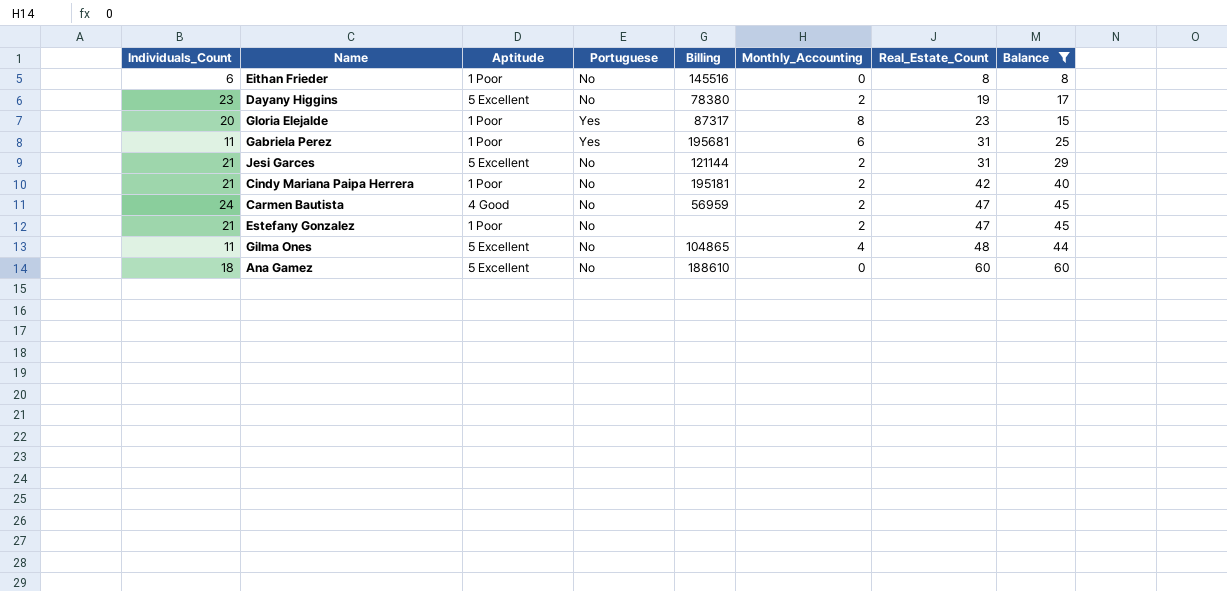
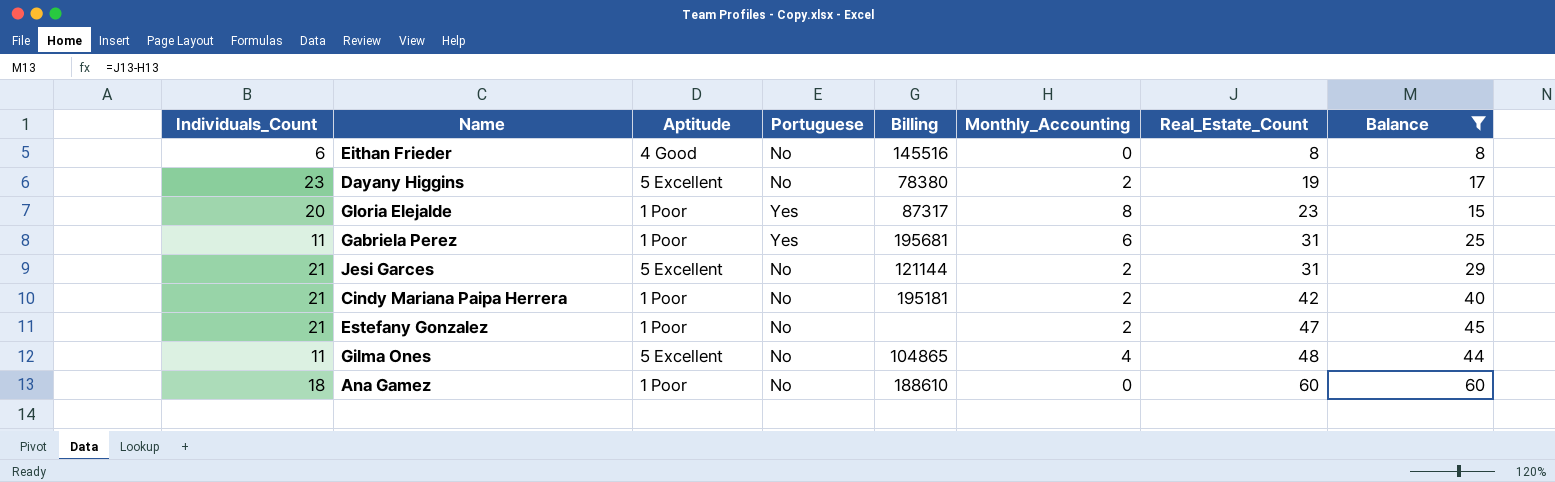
row Carmen Bautista: 24 | 4 Good | No | 56959 | 2 | 47 | 45 -> none
Eithan Frieder | Aptitude: 1 Poor -> 4 Good
Ana Gamez | Aptitude: 5 Excellent -> 1 Poor

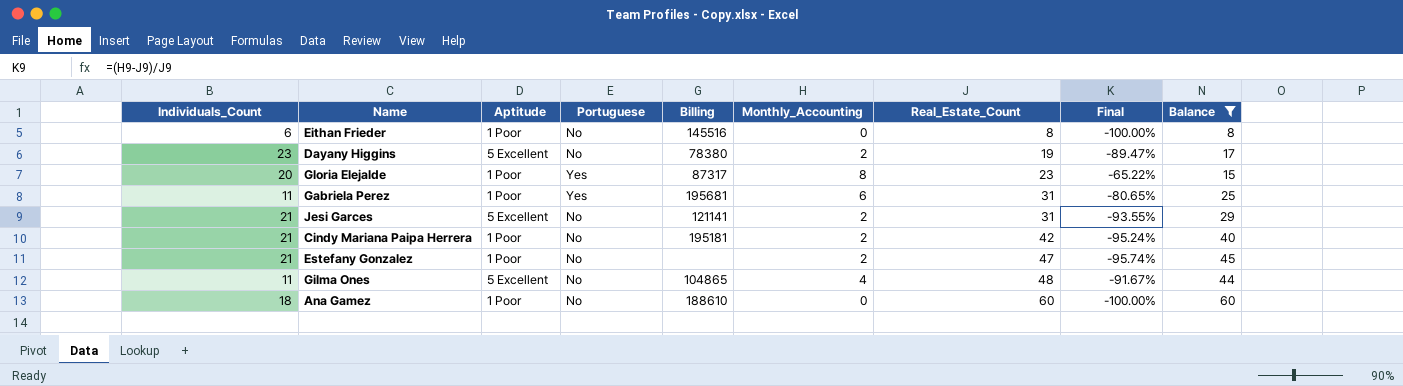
column Final | formula: none -> ([Monthly_Accounting] - [Real_Estate_Count]) / [Real_Estate_Count]
Eithan Frieder | Aptitude: 4 Good -> 1 Poor
Jesi Garces | Billing: 121144 -> 121141

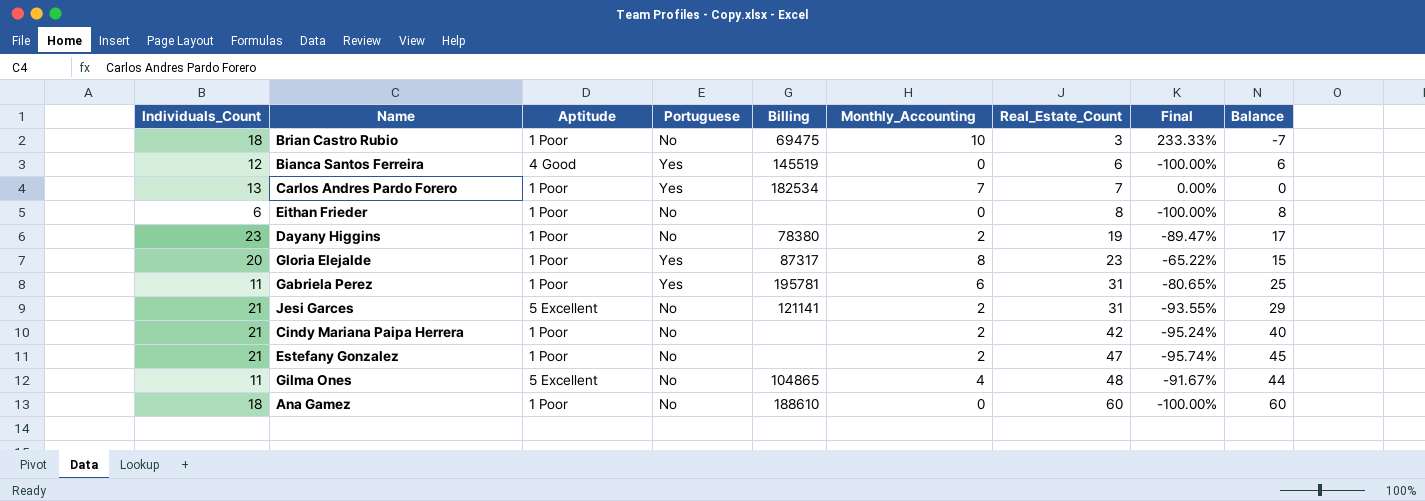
filter: Balance >= 8 -> none
Eithan Frieder | Billing: 145516 -> none
Dayany Higgins | Aptitude: 5 Excellent -> 1 Poor
Gabriela Perez | Billing: 195681 -> 195781
Cindy Mariana Paipa Herrera | Billing: 195181 -> none

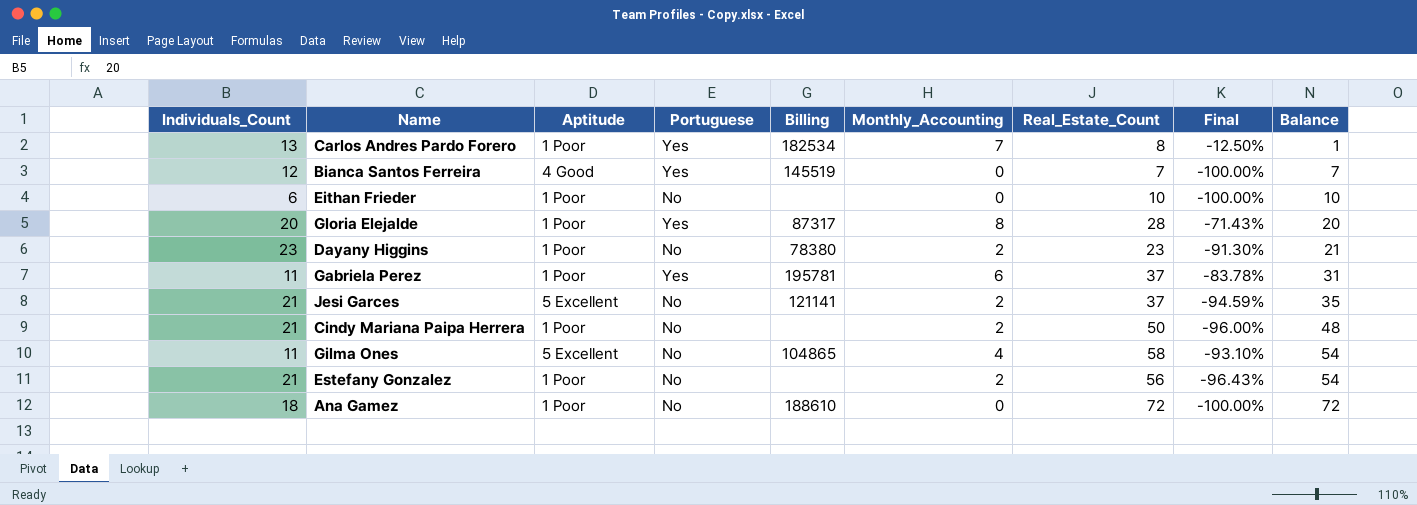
row order: Real_Estate_Count ascending -> Balance ascending
row Brian Castro Rubio: 18 | 1 Poor | No | 69475 | 10 | 3 | 233.33% | -7 -> none
Carlos Andres Pardo Forero | Real_Estate_Count: 7 -> 8
Carlos Andres Pardo Forero | Final: 0.00% -> -12.50%
Carlos Andres Pardo Forero | Balance: 0 -> 1
Bianca Santos Ferreira | Real_Estate_Count: 6 -> 7
Bianca Santos Ferreira | Balance: 6 -> 7
Eithan Frieder | Real_Estate_Count: 8 -> 10
Eithan Frieder | Balance: 8 -> 10
Gloria Elejalde | Real_Estate_Count: 23 -> 28
Gloria Elejalde | Final: -65.22% -> -71.43%
Gloria Elejalde | Balance: 15 -> 20
Dayany Higgins | Real_Estate_Count: 19 -> 23
Dayany Higgins | Final: -89.47% -> -91.30%
Dayany Higgins | Balance: 17 -> 21
Gabriela Perez | Real_Estate_Count: 31 -> 37
Gabriela Perez | Final: -80.65% -> -83.78%
Gabriela Perez | Balance: 25 -> 31
Jesi Garces | Real_Estate_Count: 31 -> 37
Jesi Garces | Final: -93.55% -> -94.59%
Jesi Garces | Balance: 29 -> 35
Cindy Mariana Paipa Herrera | Real_Estate_Count: 42 -> 50
Cindy Mariana Paipa Herrera | Final: -95.24% -> -96.00%
Cindy Mariana Paipa Herrera | Balance: 40 -> 48
Gilma Ones | Real_Estate_Count: 48 -> 58
Gilma Ones | Final: -91.67% -> -93.10%
Gilma Ones | Balance: 44 -> 54
Estefany Gonzalez | Real_Estate_Count: 47 -> 56
Estefany Gonzalez | Final: -95.74% -> -96.43%
Estefany Gonzalez | Balance: 45 -> 54
Ana Gamez | Real_Estate_Count: 60 -> 72
Ana Gamez | Balance: 60 -> 72

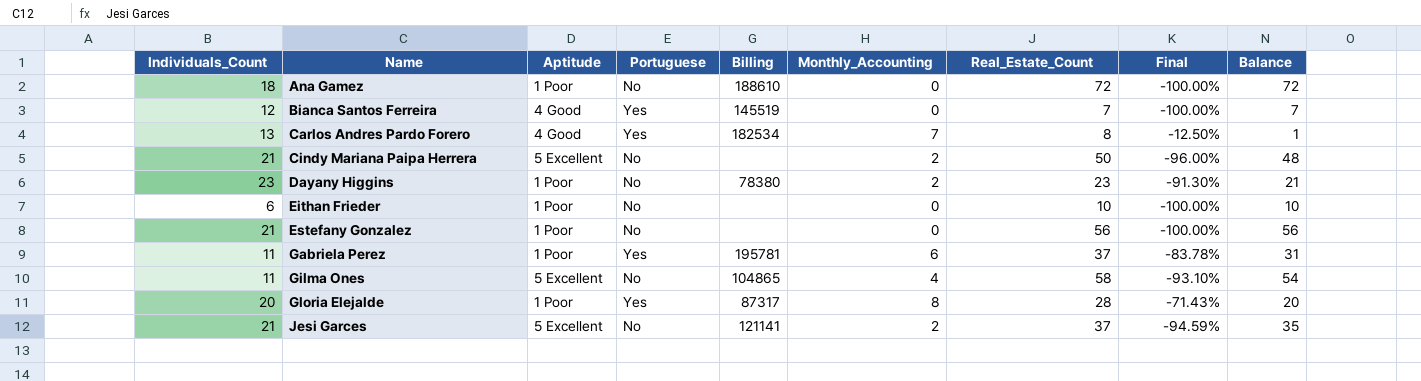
row order: Balance ascending -> Name ascending
Carlos Andres Pardo Forero | Aptitude: 1 Poor -> 4 Good
Cindy Mariana Paipa Herrera | Aptitude: 1 Poor -> 5 Excellent
Estefany Gonzalez | Monthly_Accounting: 2 -> 0
Estefany Gonzalez | Final: -96.43% -> -100.00%
Estefany Gonzalez | Balance: 54 -> 56

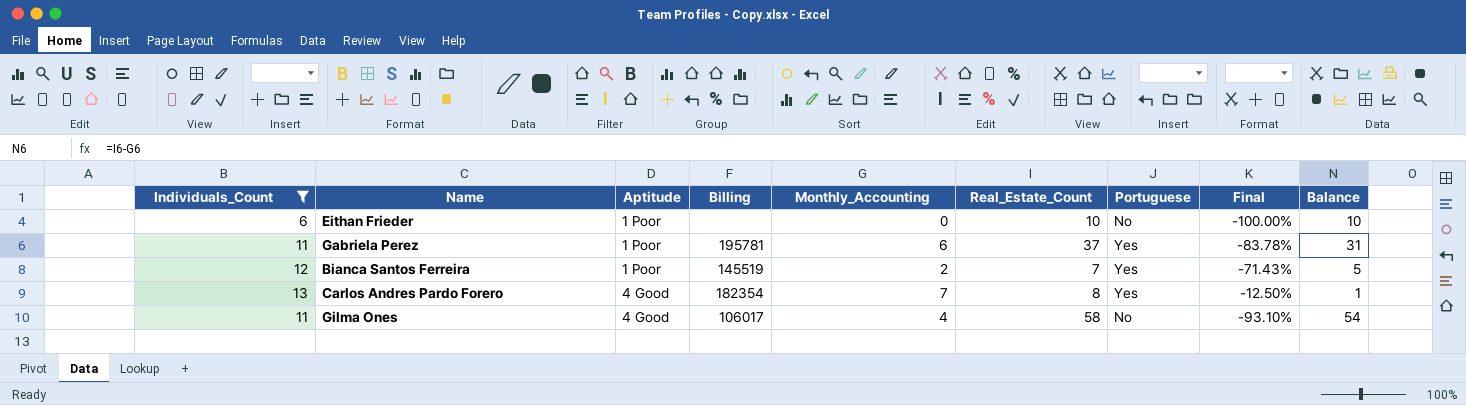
filter: none -> Individuals_Count <= 13
row order: Name ascending -> Aptitude ascending
column Portuguese | position: 4 -> 7
Bianca Santos Ferreira | Aptitude: 4 Good -> 1 Poor
Bianca Santos Ferreira | Monthly_Accounting: 0 -> 2
Bianca Santos Ferreira | Final: -100.00% -> -71.43%
Bianca Santos Ferreira | Balance: 7 -> 5
Carlos Andres Pardo Forero | Billing: 182534 -> 182354
Gilma Ones | Aptitude: 5 Excellent -> 4 Good
Gilma Ones | Billing: 104865 -> 106017

